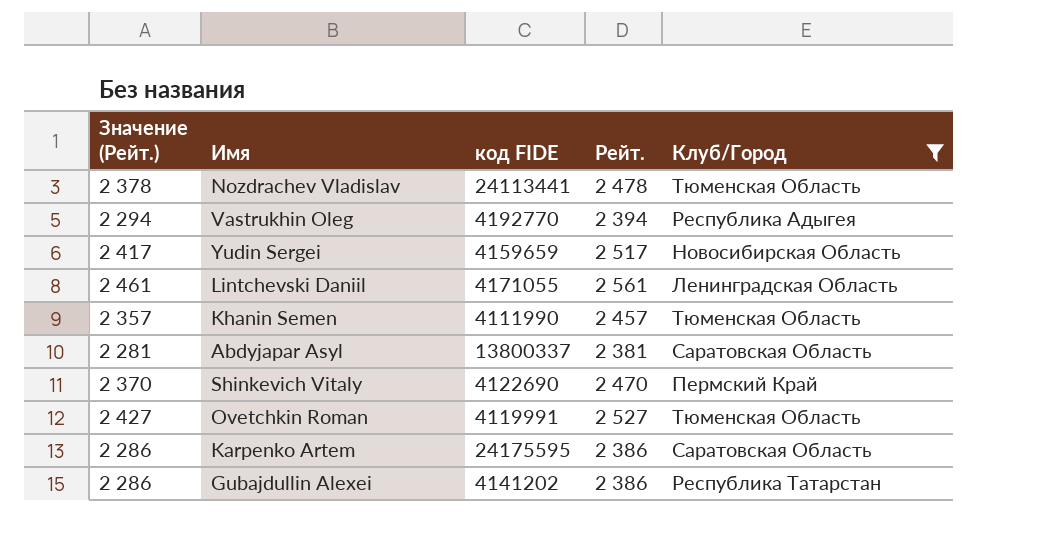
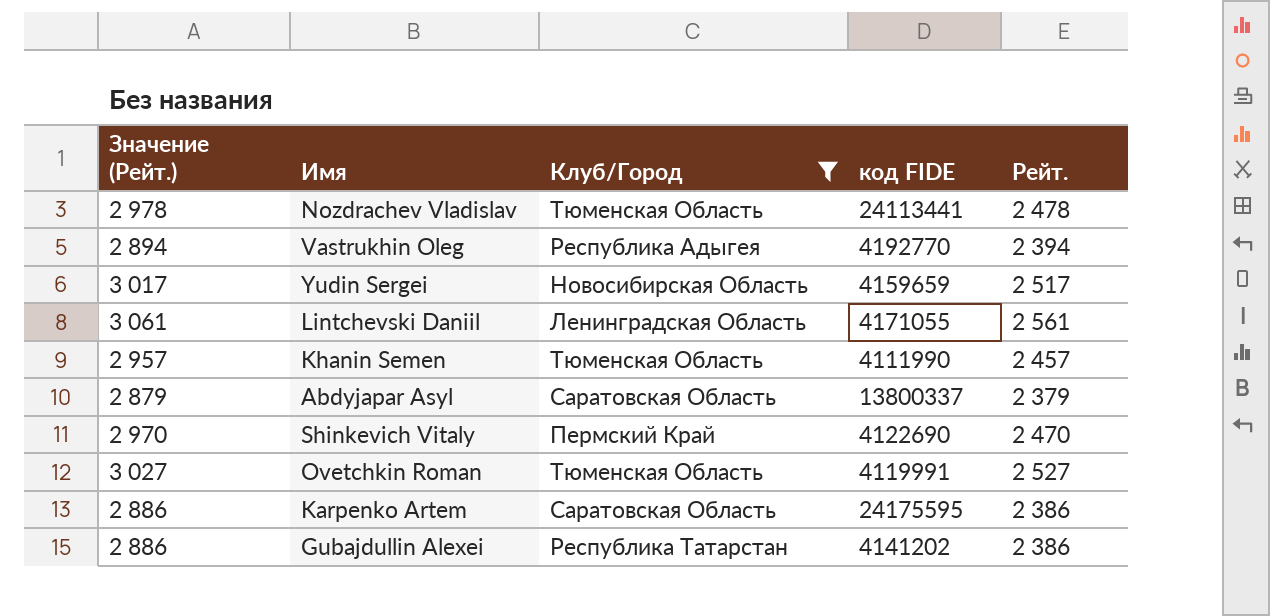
column Значение (Рейт.) | formula: [Рейт.] - 100 -> [Рейт.] + 500
column Клуб/Город | position: 5 -> 3
Abdyjapar Asyl | Рейт.: 2 381 -> 2 379

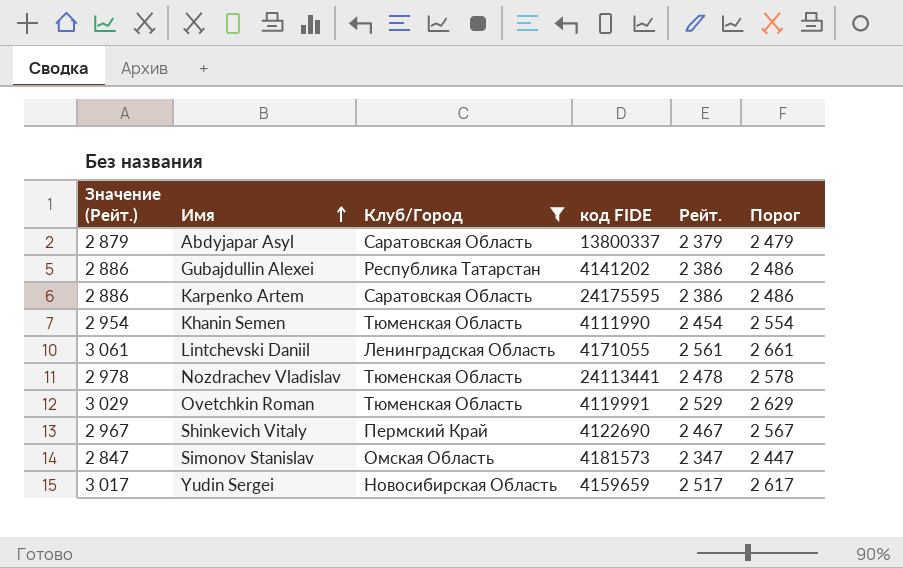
row order: none -> Имя ascending
column Порог | formula: none -> [Рейт.] + 100
row Vastrukhin Oleg: 2 894 | Республика Адыгея | 4192770 | 2 394 -> none
Khanin Semen | Значение (Рейт.): 2 957 -> 2 954
Khanin Semen | Рейт.: 2 457 -> 2 454
Ovetchkin Roman | Значение (Рейт.): 3 027 -> 3 029
Ovetchkin Roman | Рейт.: 2 527 -> 2 529
Shinkevich Vitaly | Значение (Рейт.): 2 970 -> 2 967
Shinkevich Vitaly | Рейт.: 2 470 -> 2 467
row Simonov Stanislav: none -> 2 847 | Омская Область | 4181573 | 2 347 | 2 447

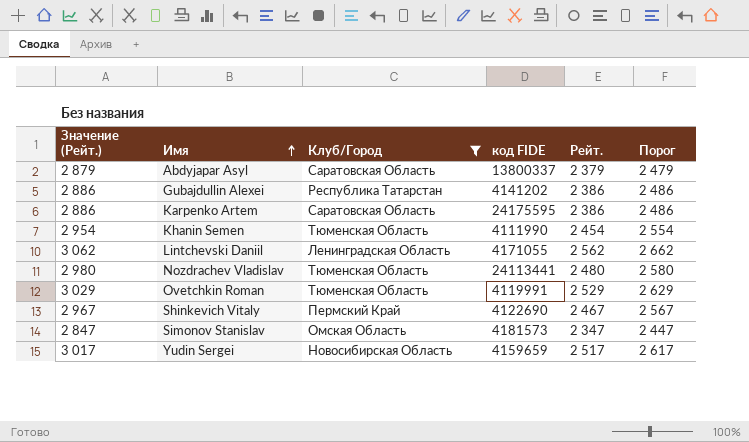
Lintchevski Daniil | Значение (Рейт.): 3 061 -> 3 062
Lintchevski Daniil | Рейт.: 2 561 -> 2 562
Lintchevski Daniil | Порог: 2 661 -> 2 662
Nozdrachev Vladislav | Значение (Рейт.): 2 978 -> 2 980
Nozdrachev Vladislav | Рейт.: 2 478 -> 2 480
Nozdrachev Vladislav | Порог: 2 578 -> 2 580

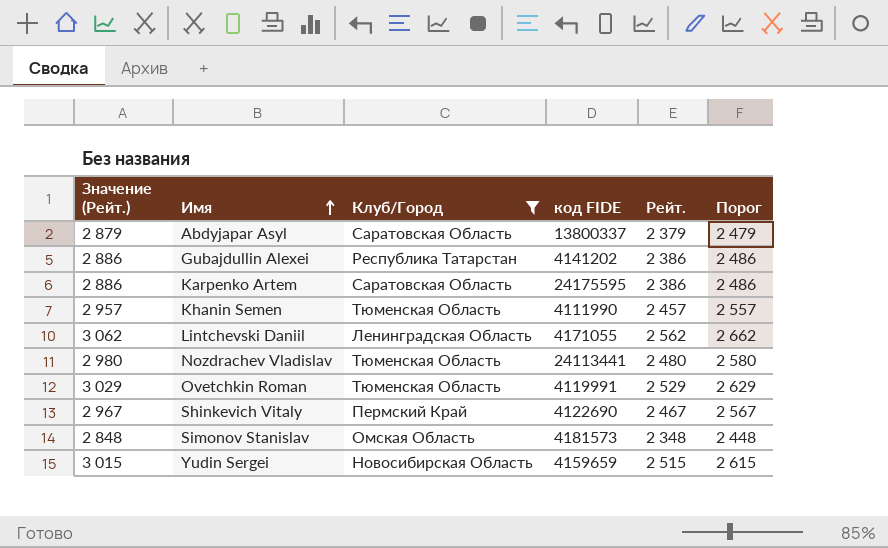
Khanin Semen | Значение (Рейт.): 2 954 -> 2 957
Khanin Semen | Рейт.: 2 454 -> 2 457
Khanin Semen | Порог: 2 554 -> 2 557
Simonov Stanislav | Значение (Рейт.): 2 847 -> 2 848
Simonov Stanislav | Рейт.: 2 347 -> 2 348
Simonov Stanislav | Порог: 2 447 -> 2 448
Yudin Sergei | Значение (Рейт.): 3 017 -> 3 015
Yudin Sergei | Рейт.: 2 517 -> 2 515
Yudin Sergei | Порог: 2 617 -> 2 615

